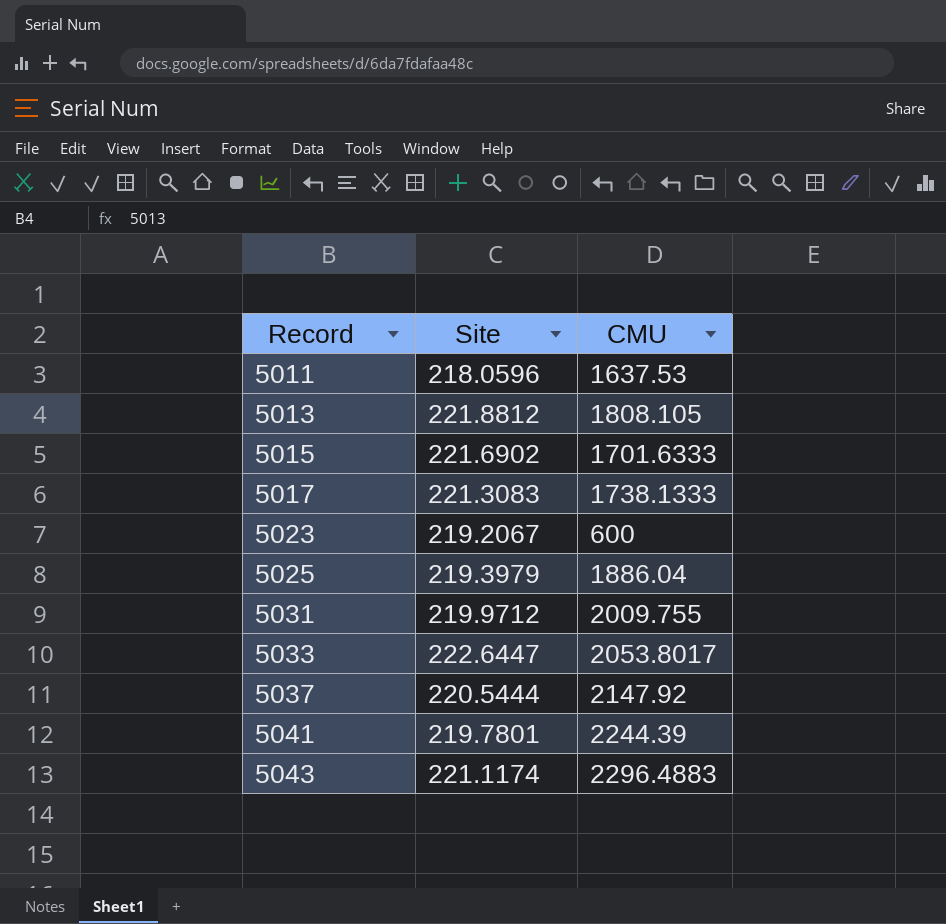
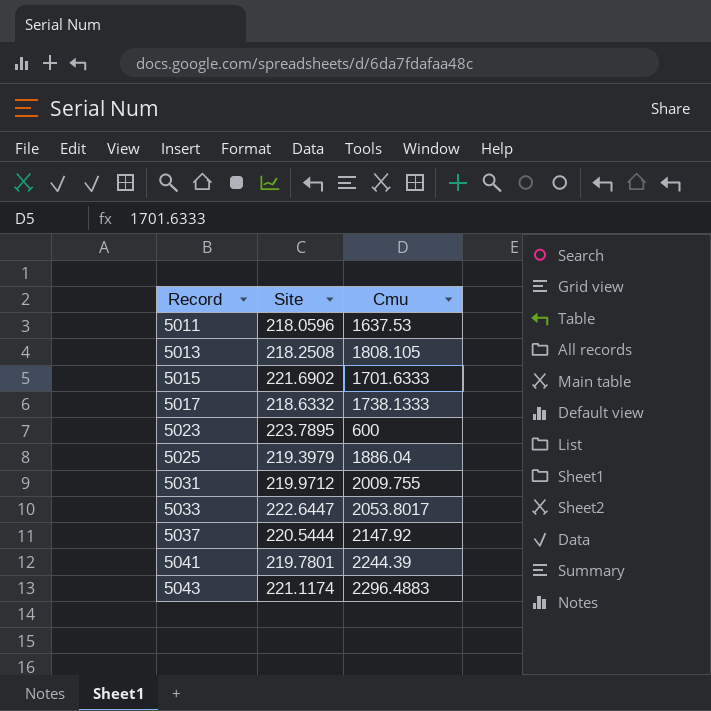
column name: CMU -> Cmu
5013 | Site: 221.8812 -> 218.2508
5017 | Site: 221.3083 -> 218.6332
5023 | Site: 219.2067 -> 223.7895

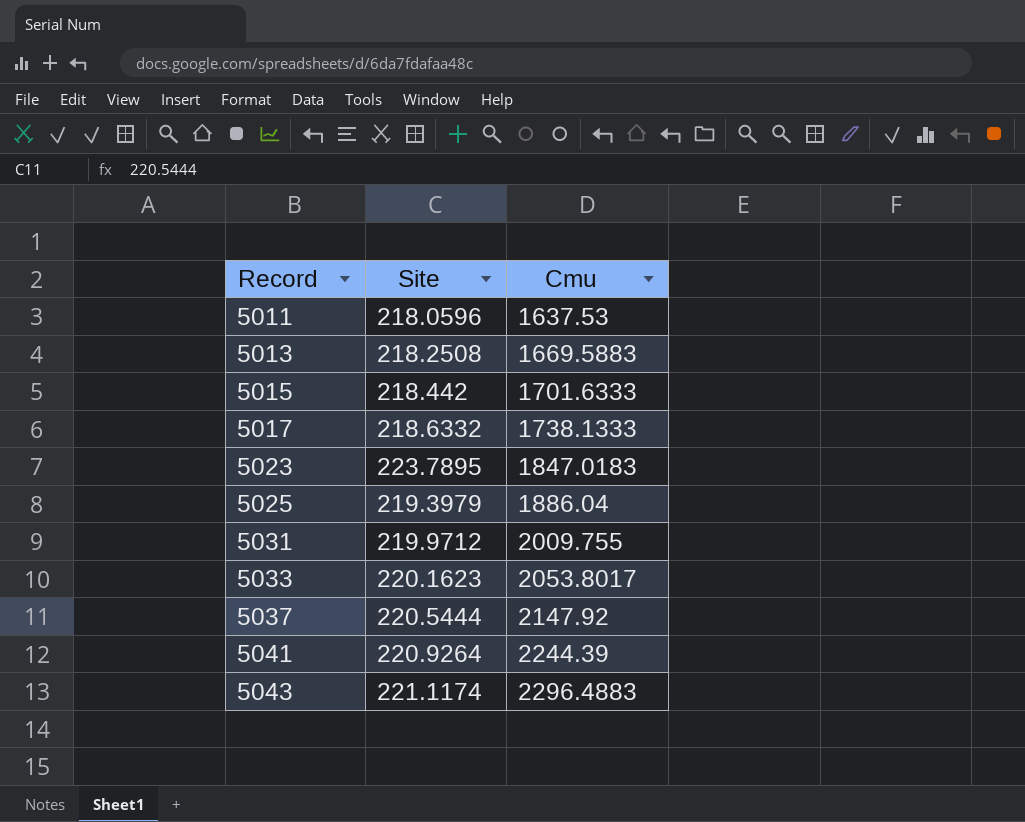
5013 | Cmu: 1808.105 -> 1669.5883
5015 | Site: 221.6902 -> 218.442
5023 | Cmu: 600 -> 1847.0183
5033 | Site: 222.6447 -> 220.1623
5041 | Site: 219.7801 -> 220.9264

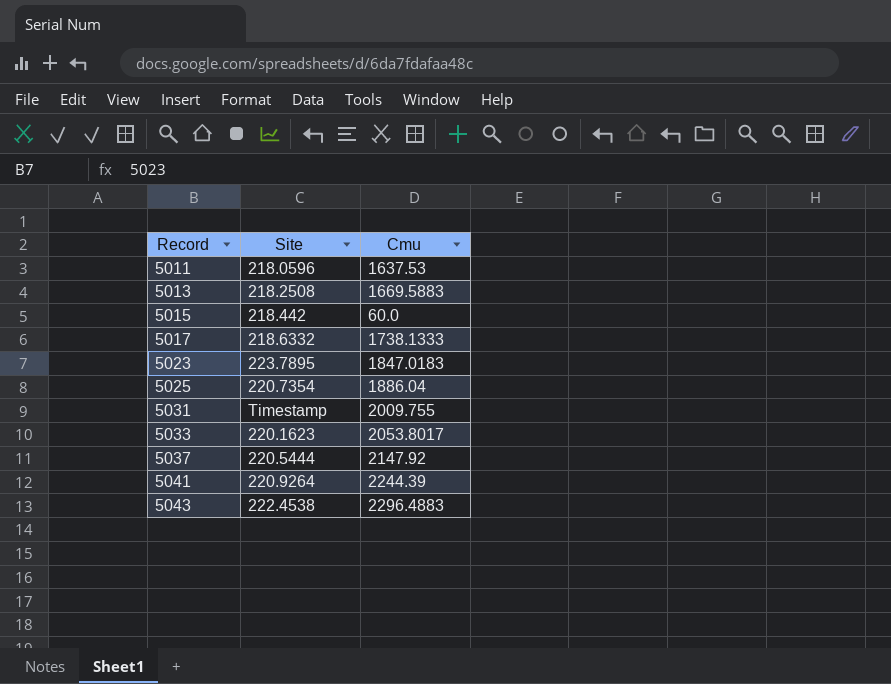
5015 | Cmu: 1701.6333 -> 60.0
5025 | Site: 219.3979 -> 220.7354
5031 | Site: 219.9712 -> Timestamp
5043 | Site: 221.1174 -> 222.4538

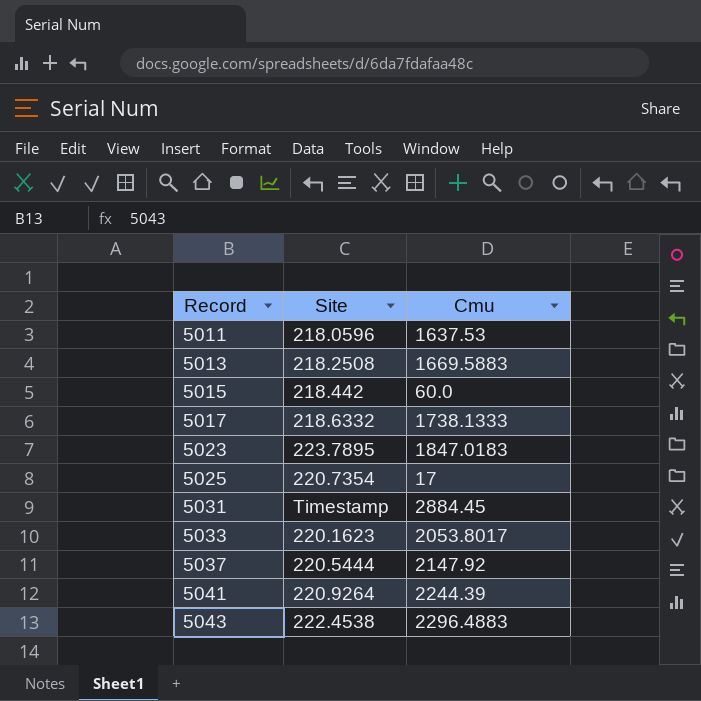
5025 | Cmu: 1886.04 -> 17
5031 | Cmu: 2009.755 -> 2884.45

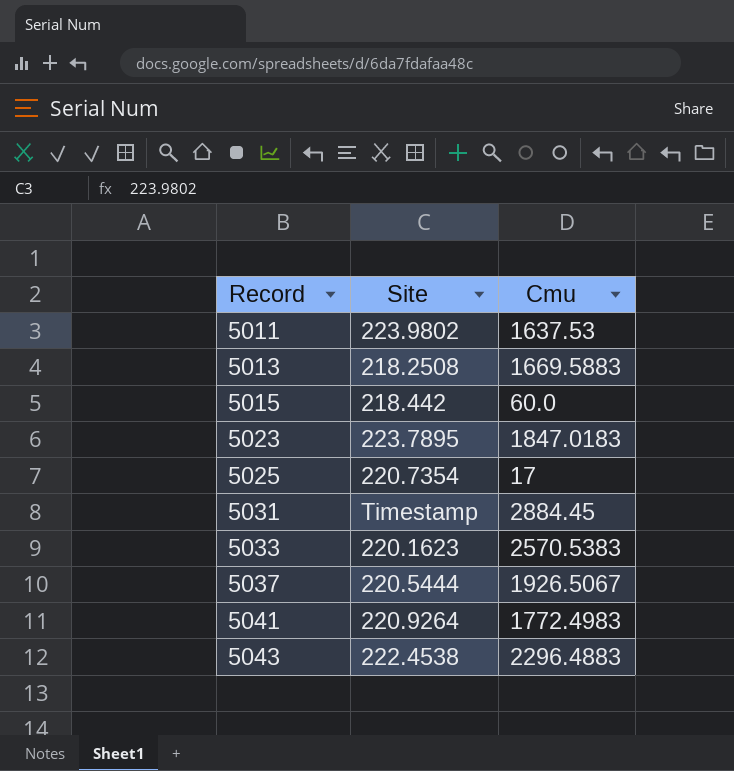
row 5017: 218.6332 | 1738.1333 -> none
5011 | Site: 218.0596 -> 223.9802
5033 | Cmu: 2053.8017 -> 2570.5383
5037 | Cmu: 2147.92 -> 1926.5067
5041 | Cmu: 2244.39 -> 1772.4983

